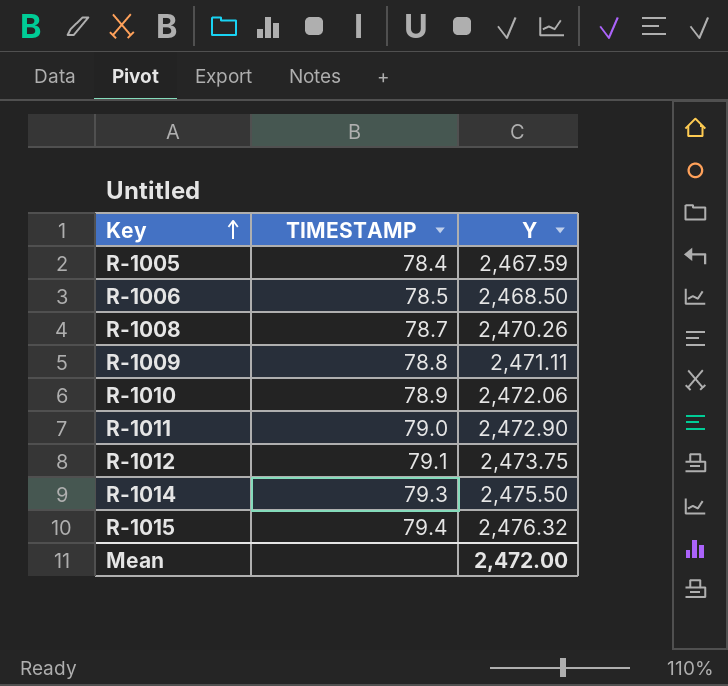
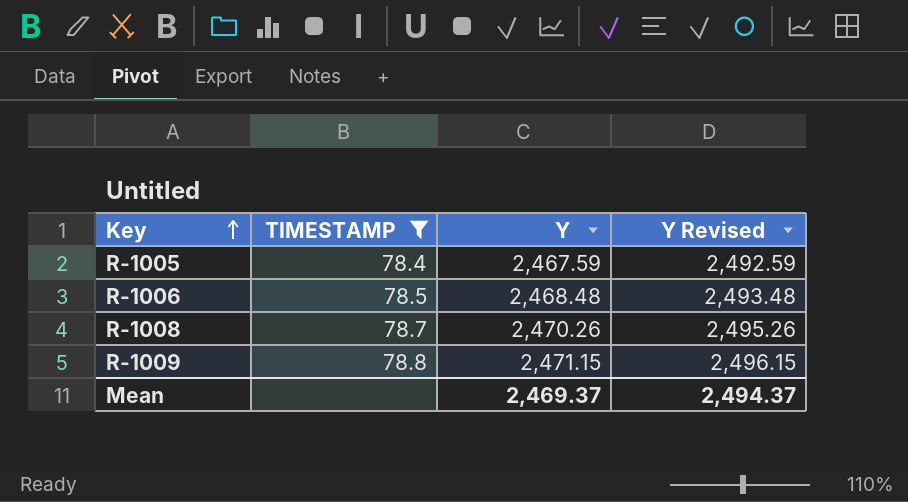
filter: none -> TIMESTAMP <= 78.8
column Y Revised | formula: none -> [Y] + 25
R-1006 | Y: 2,468.50 -> 2,468.48
R-1009 | Y: 2,471.11 -> 2,471.15
Mean | Y: 2,472.00 -> 2,469.37

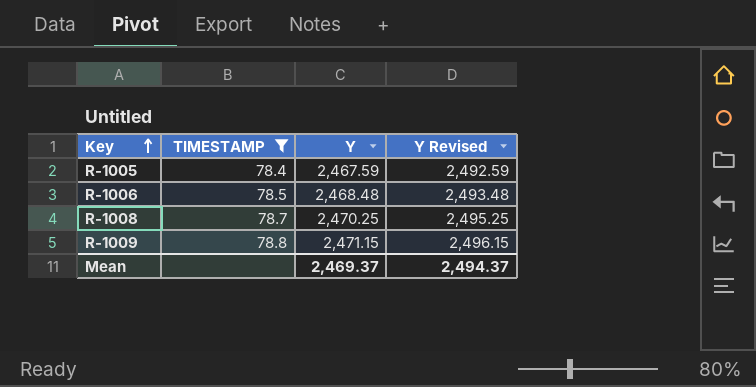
R-1008 | Y: 2,470.26 -> 2,470.25
R-1008 | Y Revised: 2,495.26 -> 2,495.25

